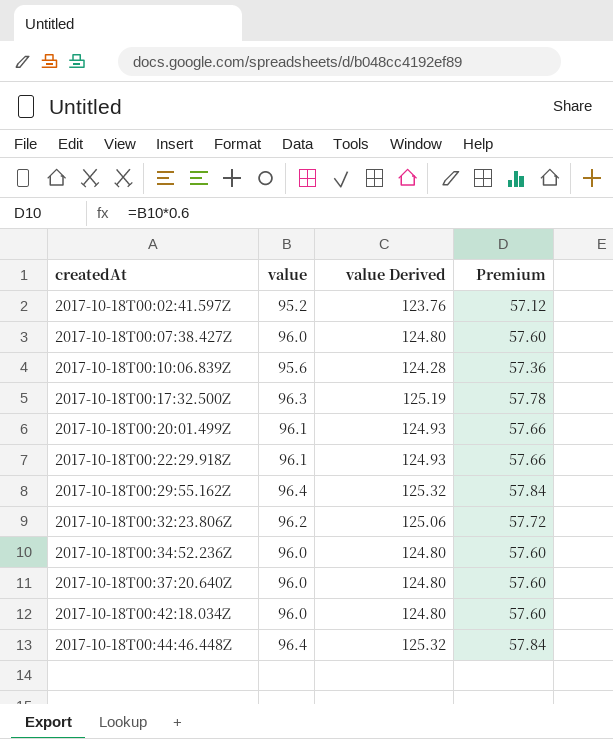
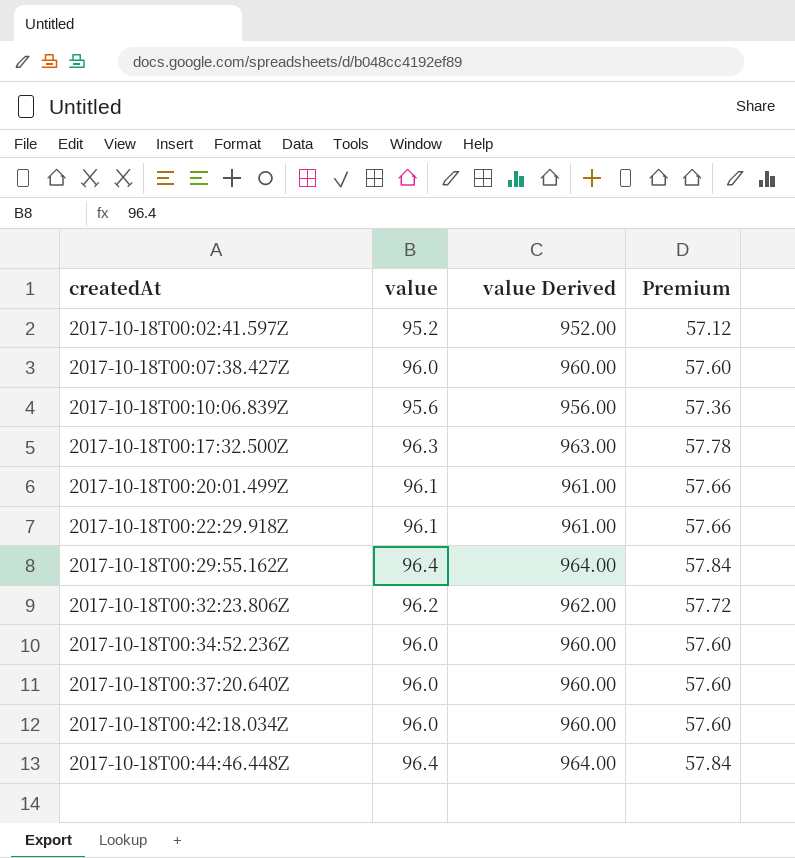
column value Derived | formula: [value] * 1.3 -> [value] * 10

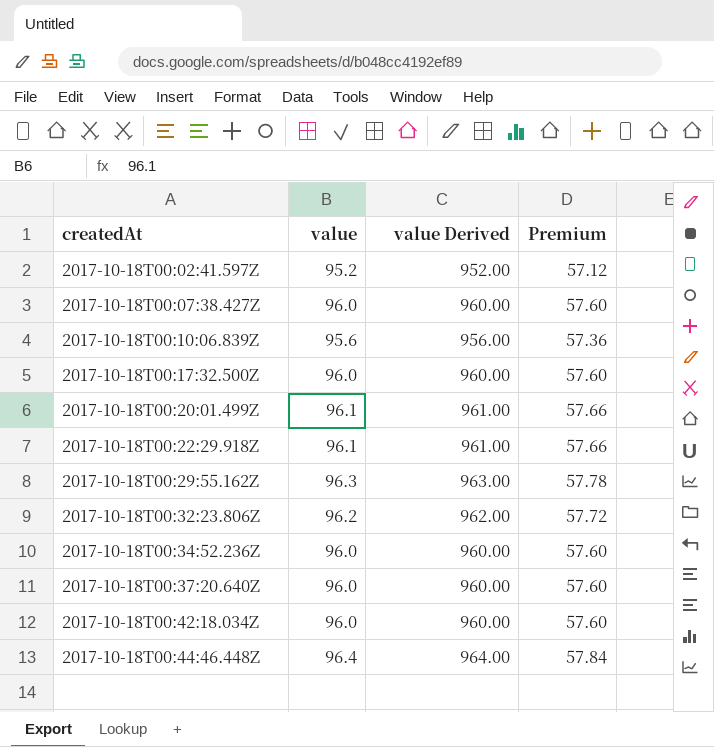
2017-10-18T00:17:32.500Z | value: 96.3 -> 96.0
2017-10-18T00:17:32.500Z | value Derived: 963.00 -> 960.00
2017-10-18T00:17:32.500Z | Premium: 57.78 -> 57.60
2017-10-18T00:29:55.162Z | value: 96.4 -> 96.3
2017-10-18T00:29:55.162Z | value Derived: 964.00 -> 963.00
2017-10-18T00:29:55.162Z | Premium: 57.84 -> 57.78

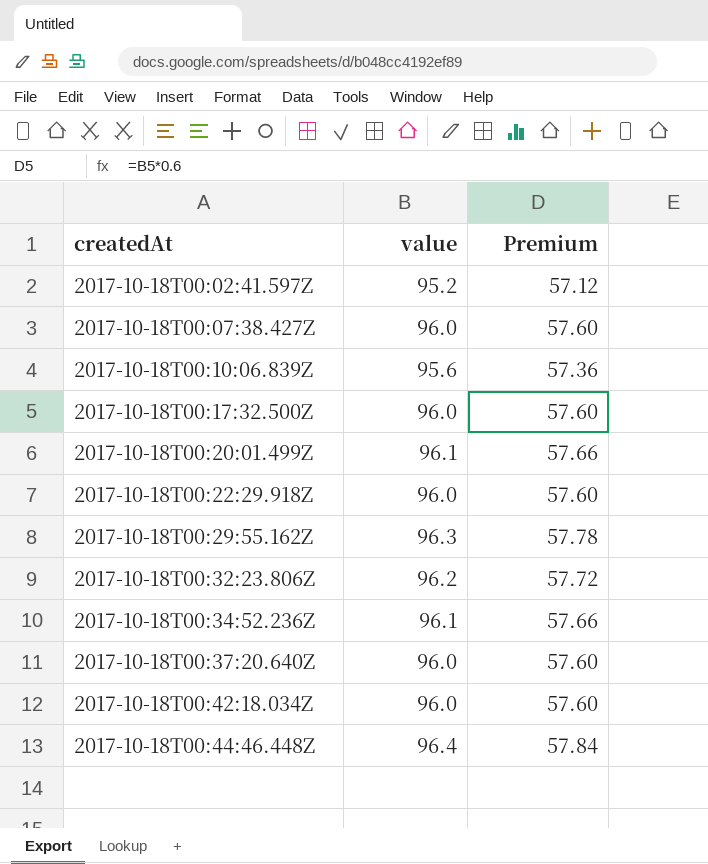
column value Derived | formula: [value] * 10 -> none
2017-10-18T00:22:29.918Z | value: 96.1 -> 96.0
2017-10-18T00:22:29.918Z | Premium: 57.66 -> 57.60
2017-10-18T00:34:52.236Z | value: 96.0 -> 96.1
2017-10-18T00:34:52.236Z | Premium: 57.60 -> 57.66

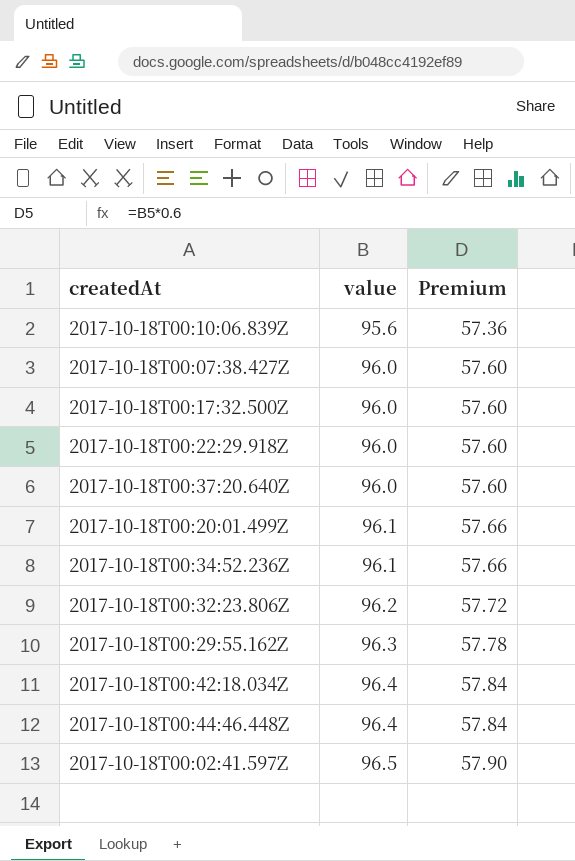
row order: createdAt ascending -> value ascending
2017-10-18T00:42:18.034Z | value: 96.0 -> 96.4
2017-10-18T00:42:18.034Z | Premium: 57.60 -> 57.84
2017-10-18T00:02:41.597Z | value: 95.2 -> 96.5
2017-10-18T00:02:41.597Z | Premium: 57.12 -> 57.90

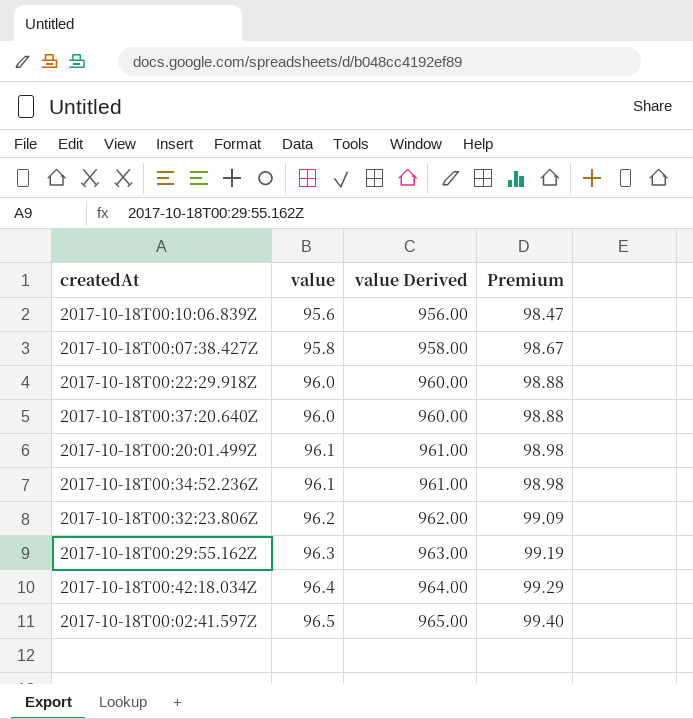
column value Derived | formula: none -> [value] * 10
column Premium | formula: [value] * 0.6 -> [value] * 1.03
row 2017-10-18T00:17:32.500Z: 96.0 | 57.60 -> none
row 2017-10-18T00:44:46.448Z: 96.4 | 57.84 -> none
2017-10-18T00:07:38.427Z | value: 96.0 -> 95.8

